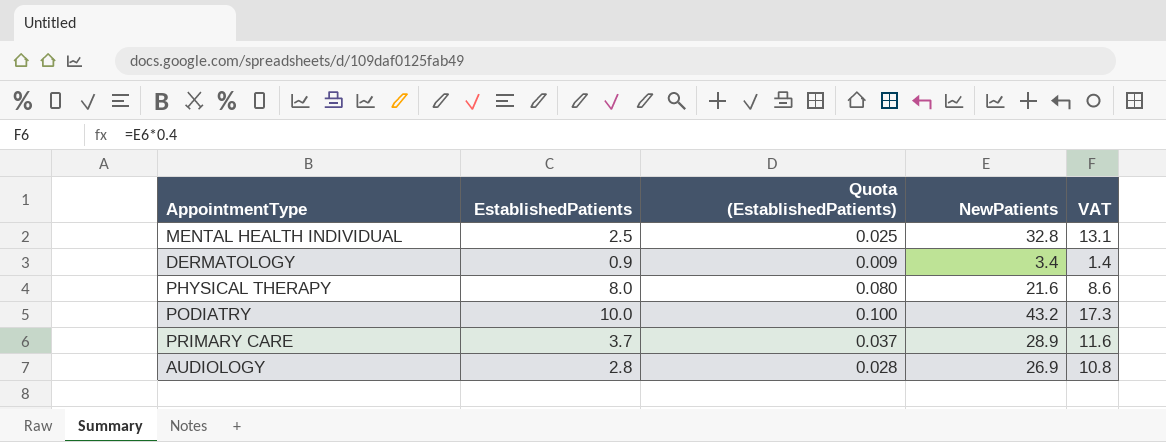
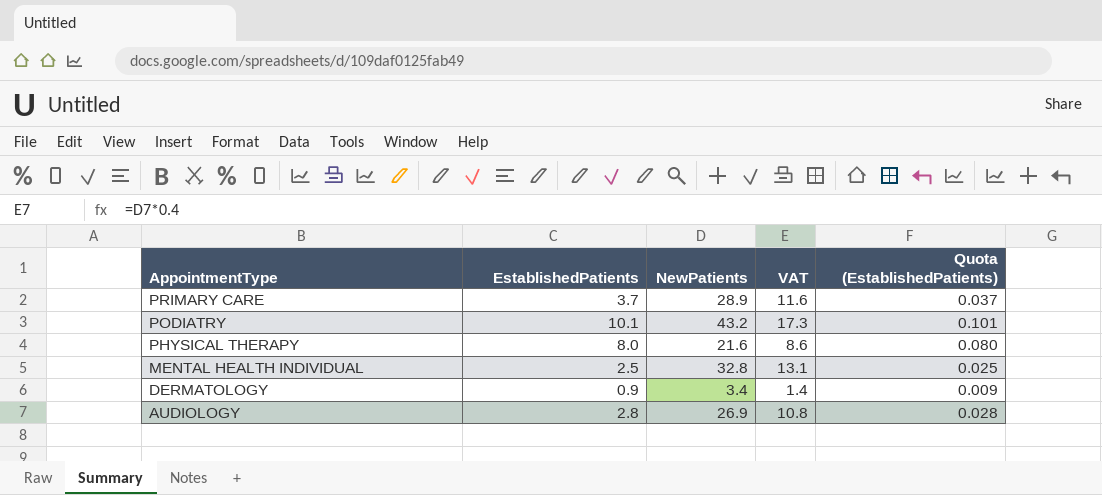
row order: none -> AppointmentType descending
column Quota (EstablishedPatients) | position: 3 -> 5
PODIATRY | EstablishedPatients: 10.0 -> 10.1
PODIATRY | Quota (EstablishedPatients): 0.100 -> 0.101

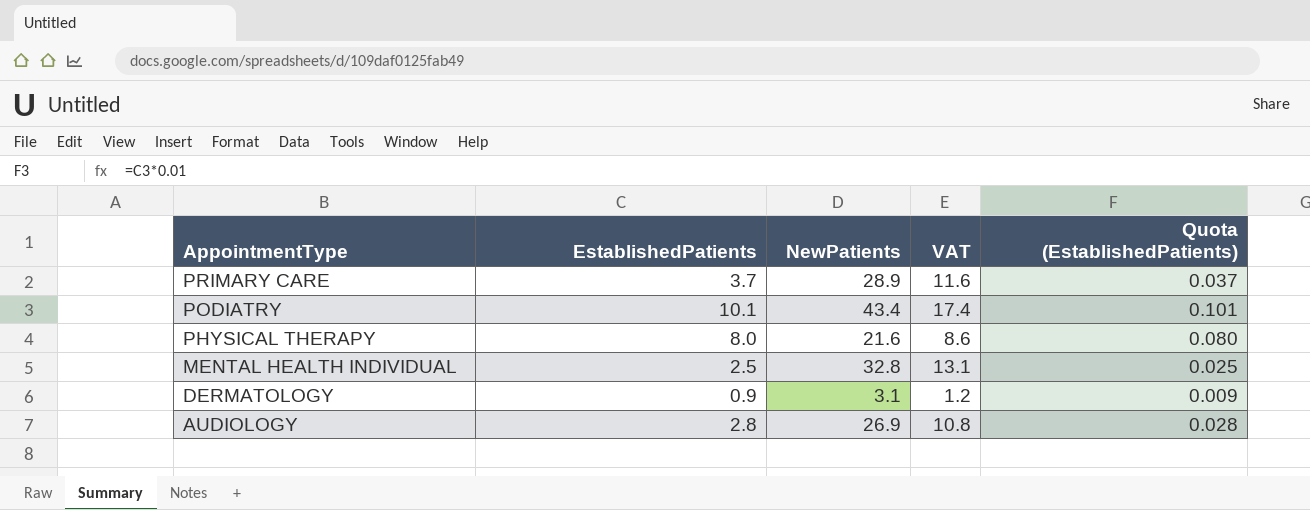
PODIATRY | NewPatients: 43.2 -> 43.4
PODIATRY | VAT: 17.3 -> 17.4
DERMATOLOGY | NewPatients: 3.4 -> 3.1
DERMATOLOGY | VAT: 1.4 -> 1.2

